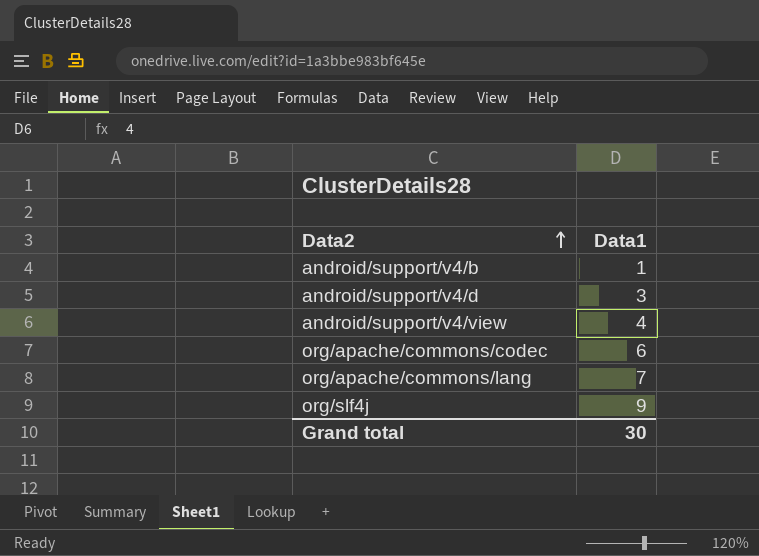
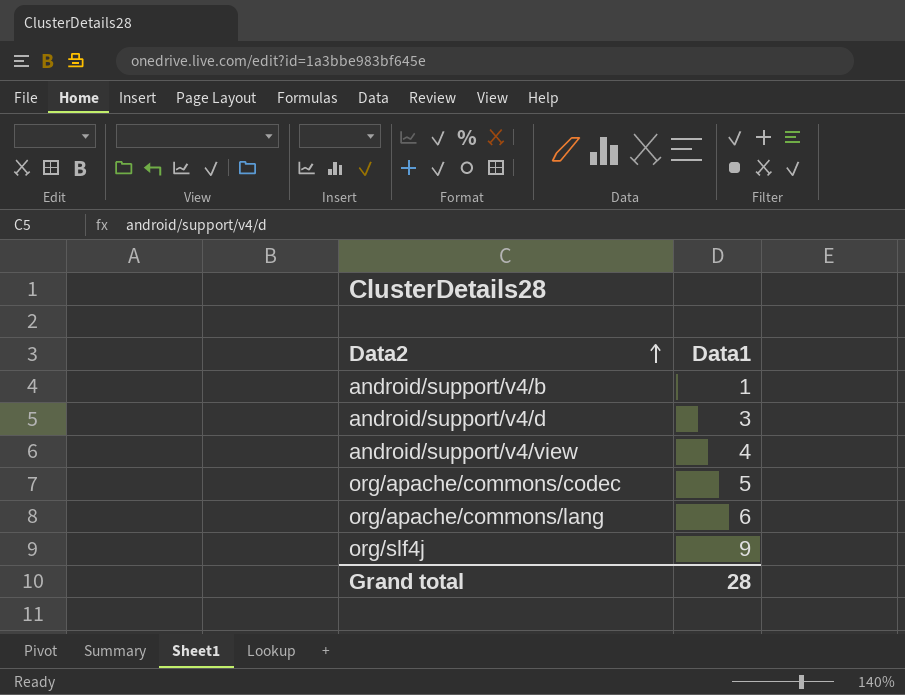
org/apache/commons/codec | Data1: 6 -> 5
org/apache/commons/lang | Data1: 7 -> 6
Grand total | Data1: 30 -> 28

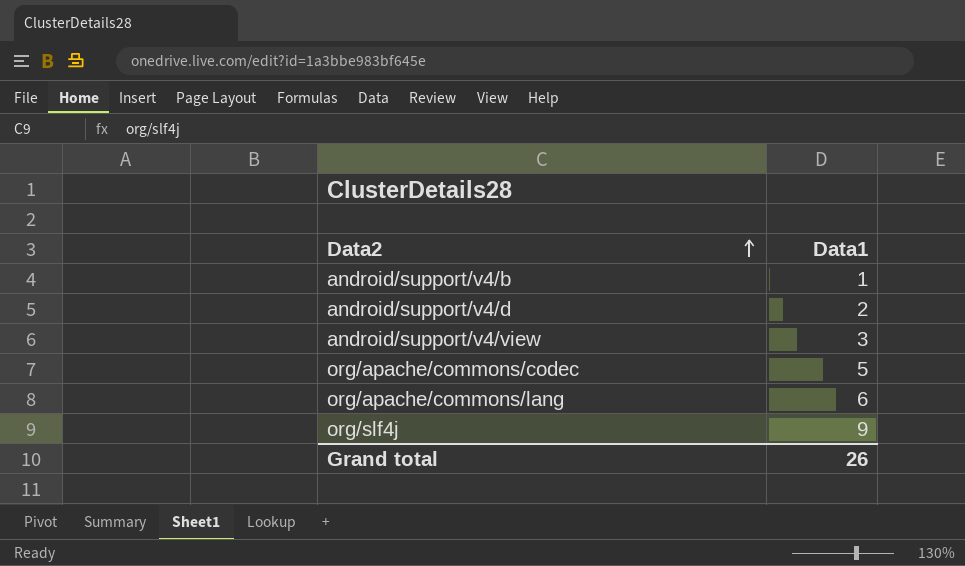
android/support/v4/d | Data1: 3 -> 2
android/support/v4/view | Data1: 4 -> 3
Grand total | Data1: 28 -> 26

